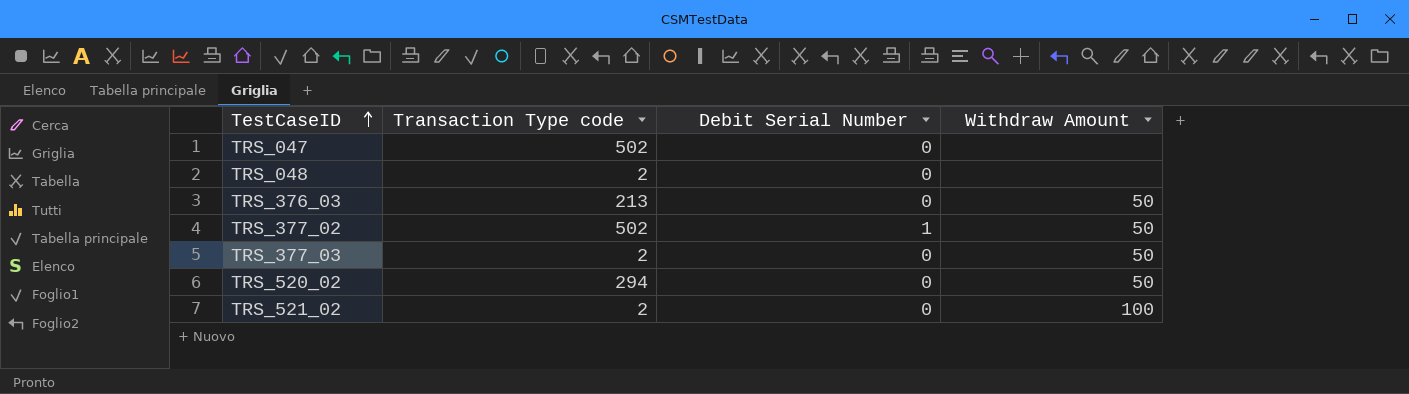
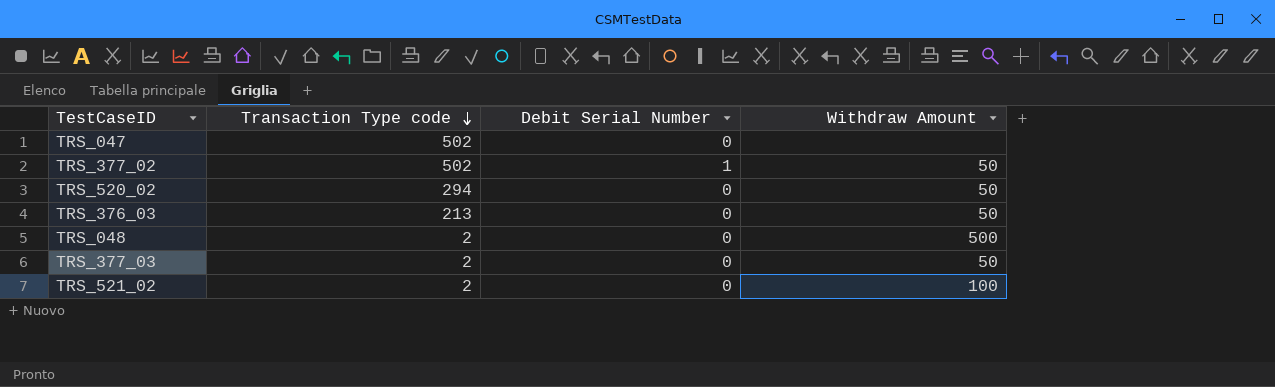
row order: TestCaseID ascending -> Transaction Type code descending
TRS_048 | Withdraw Amount: none -> 500

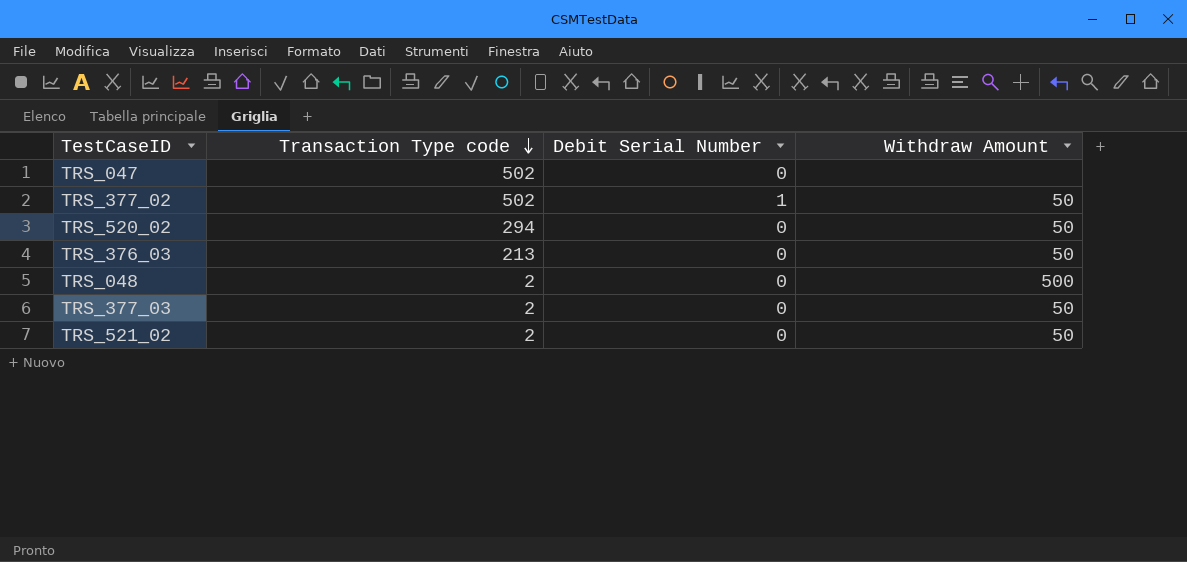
TRS_521_02 | Withdraw Amount: 100 -> 50

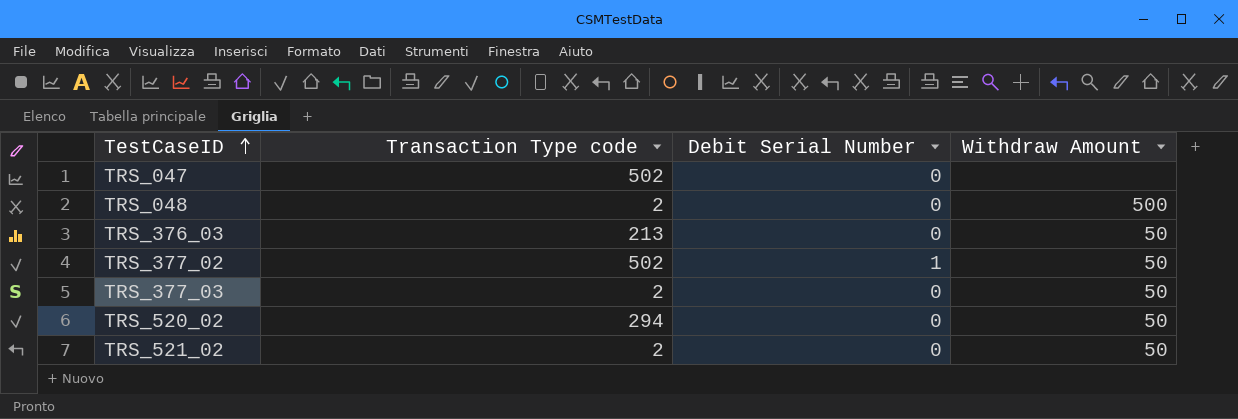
row order: Transaction Type code descending -> TestCaseID ascending

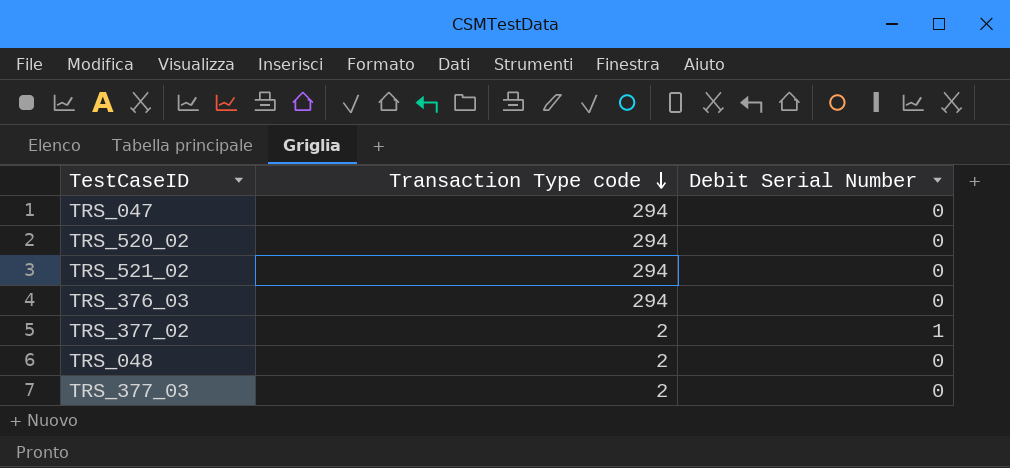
row order: TestCaseID ascending -> Transaction Type code descending
column Withdraw Amount | position: 4 -> none
TRS_047 | Transaction Type code: 502 -> 294
TRS_521_02 | Transaction Type code: 2 -> 294
TRS_376_03 | Transaction Type code: 213 -> 294
TRS_377_02 | Transaction Type code: 502 -> 2

